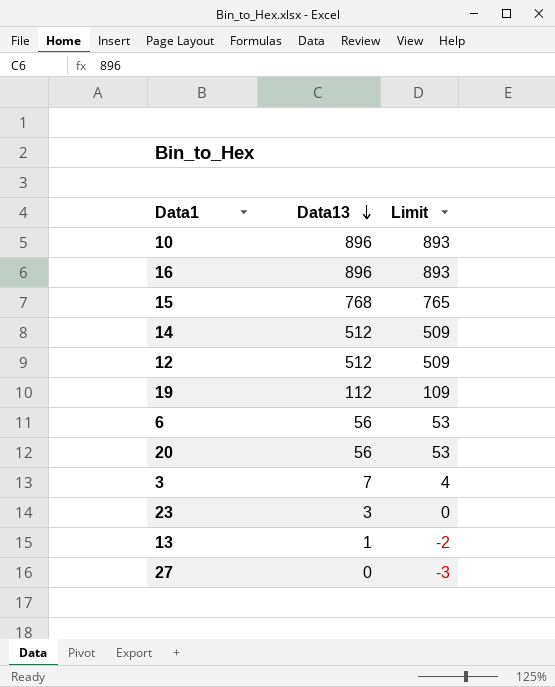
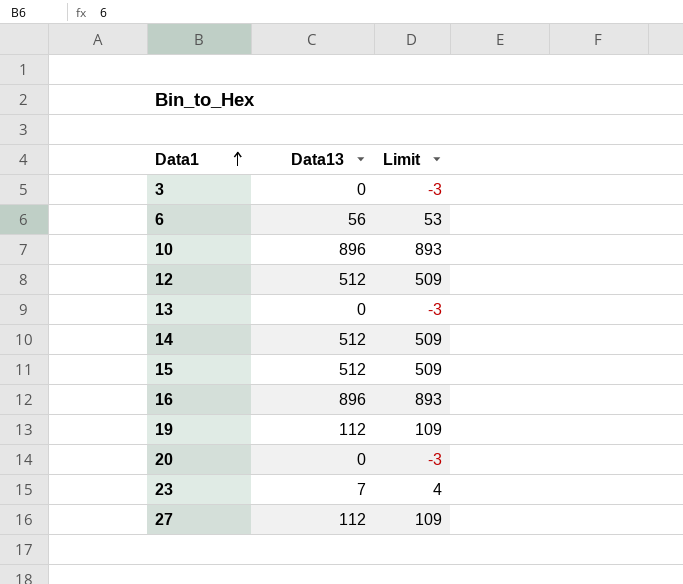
row order: Data13 descending -> Data1 ascending
3 | Data13: 7 -> 0
3 | Limit: 4 -> -3
13 | Data13: 1 -> 0
13 | Limit: -2 -> -3
15 | Data13: 768 -> 512
15 | Limit: 765 -> 509
20 | Data13: 56 -> 0
20 | Limit: 53 -> -3
23 | Data13: 3 -> 7
23 | Limit: 0 -> 4
27 | Data13: 0 -> 112
27 | Limit: -3 -> 109

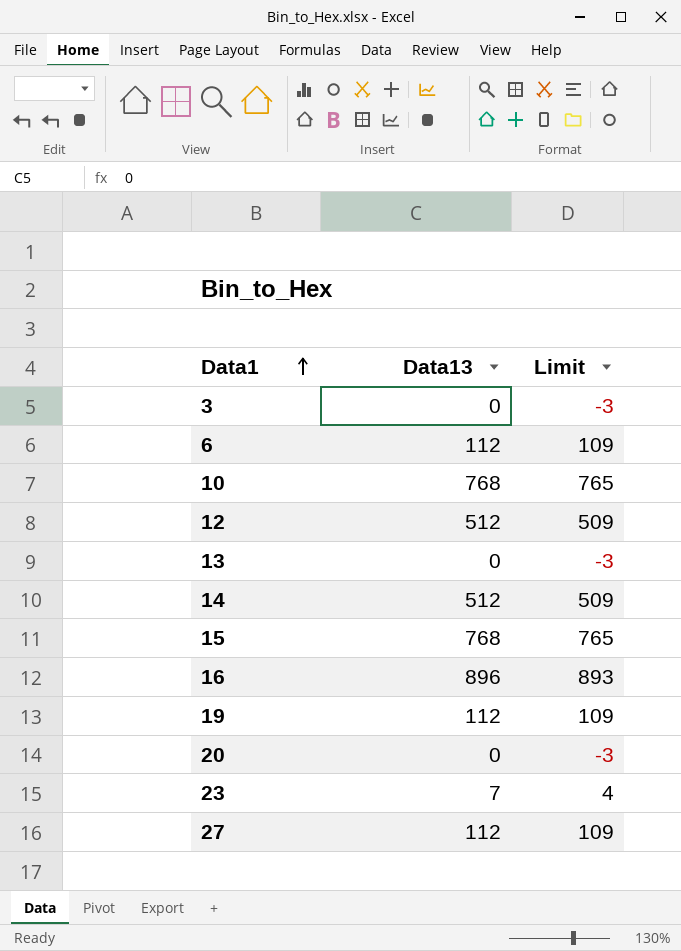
6 | Data13: 56 -> 112
6 | Limit: 53 -> 109
10 | Data13: 896 -> 768
10 | Limit: 893 -> 765
15 | Data13: 512 -> 768
15 | Limit: 509 -> 765

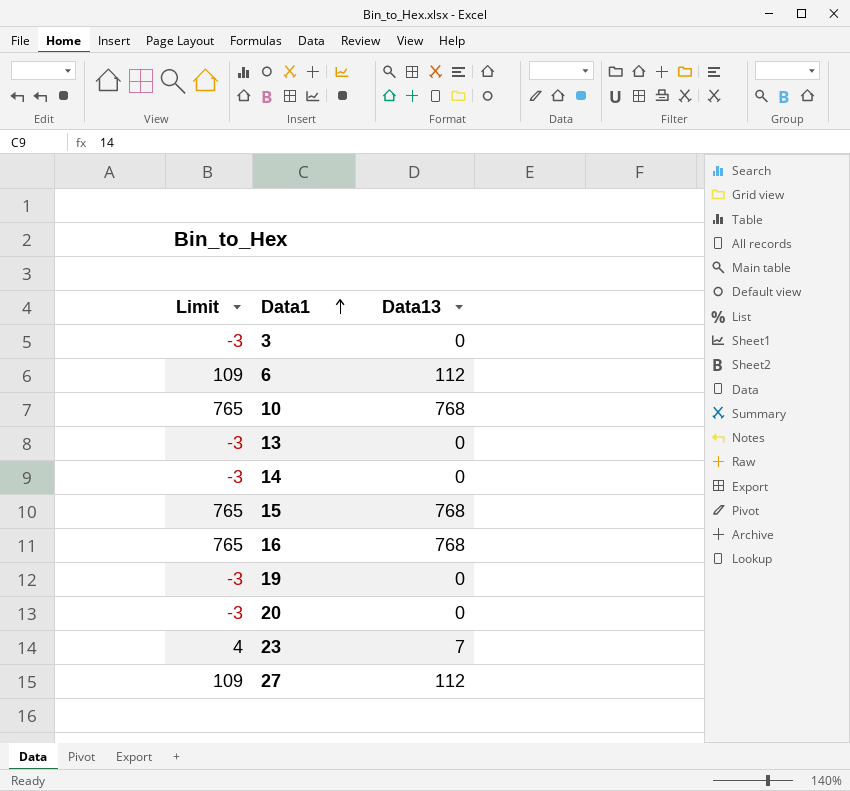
column Limit | position: 3 -> 1
row 12: 512 | 509 -> none
14 | Limit: 509 -> -3
14 | Data13: 512 -> 0
16 | Limit: 893 -> 765
16 | Data13: 896 -> 768
19 | Limit: 109 -> -3
19 | Data13: 112 -> 0

